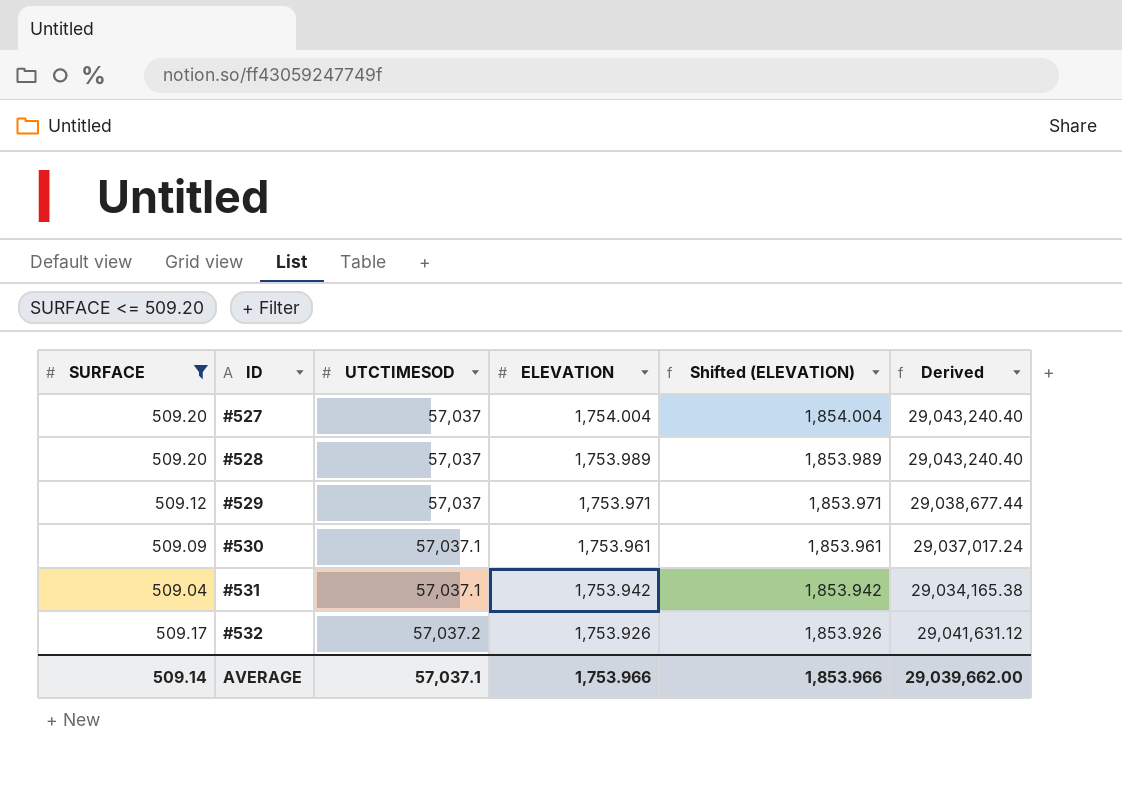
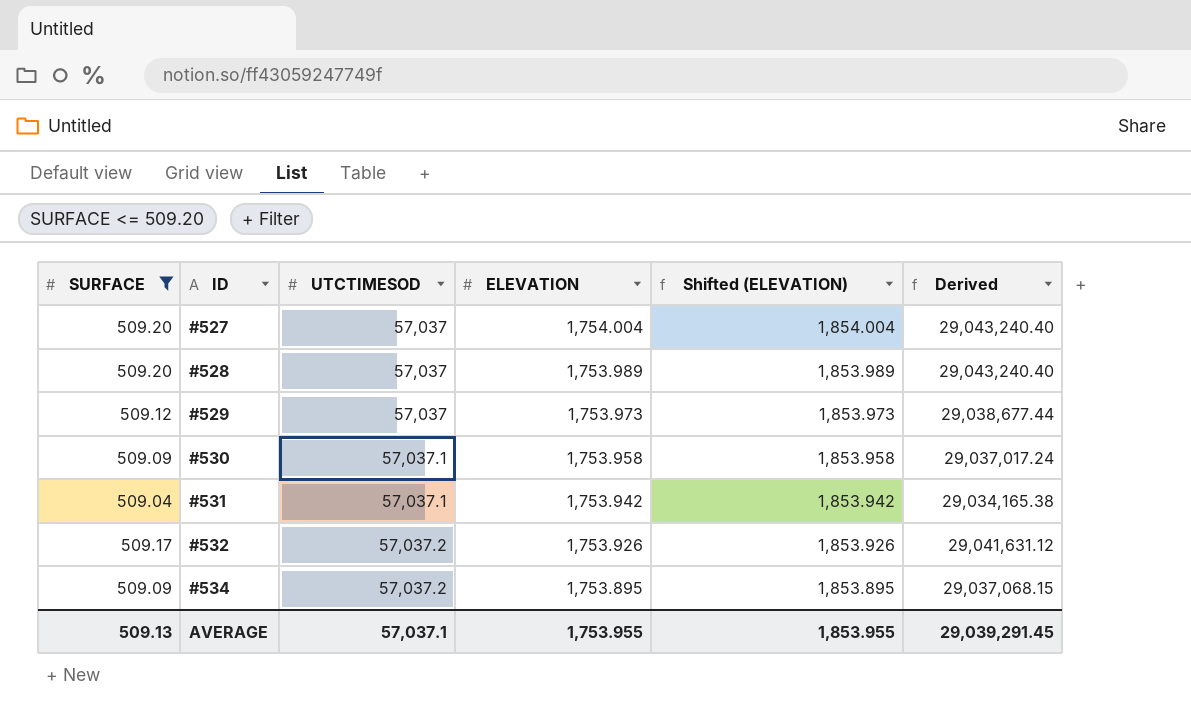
#529 | ELEVATION: 1,753.971 -> 1,753.973
#529 | Shifted (ELEVATION): 1,853.971 -> 1,853.973
#530 | ELEVATION: 1,753.961 -> 1,753.958
#530 | Shifted (ELEVATION): 1,853.961 -> 1,853.958
row #534: none -> 509.09 | 57,037.2 | 1,753.895 | 1,853.895 | 29,037,068.15
AVERAGE | SURFACE: 509.14 -> 509.13
AVERAGE | ELEVATION: 1,753.966 -> 1,753.955
AVERAGE | Shifted (ELEVATION): 1,853.966 -> 1,853.955
AVERAGE | Derived: 29,039,662.00 -> 29,039,291.45

